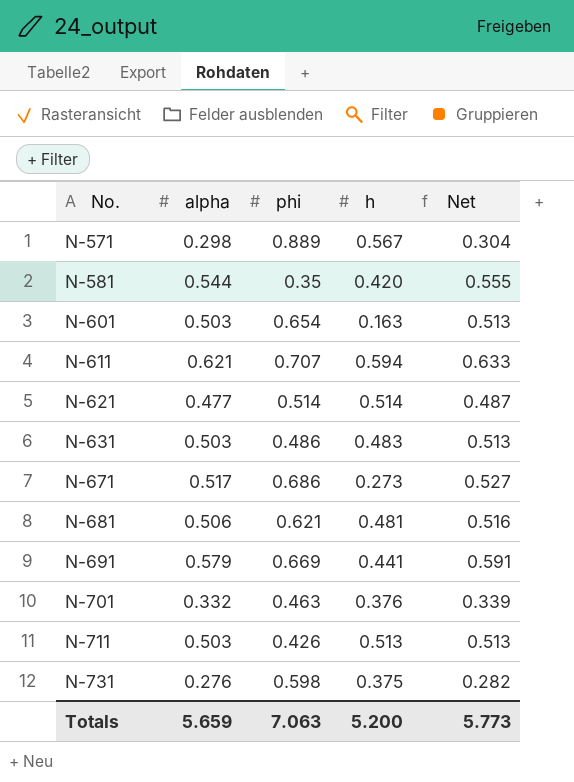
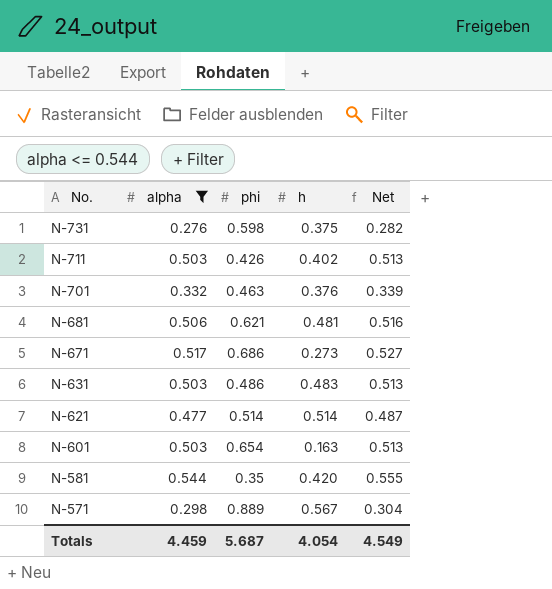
filter: none -> alpha <= 0.544
row order: No. ascending -> No. descending
N-711 | h: 0.513 -> 0.402
Totals | alpha: 5.659 -> 4.459
Totals | phi: 7.063 -> 5.687
Totals | h: 5.200 -> 4.054
Totals | Net: 5.773 -> 4.549

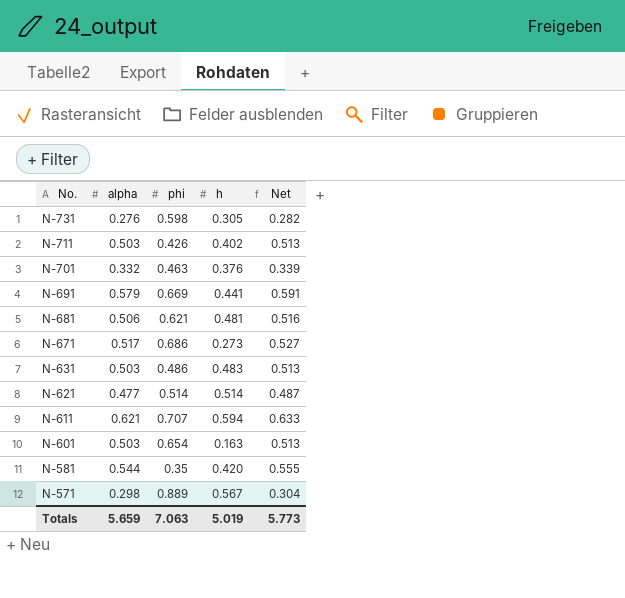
filter: alpha <= 0.544 -> none
N-731 | h: 0.375 -> 0.305
Totals | alpha: 4.459 -> 5.659
Totals | phi: 5.687 -> 7.063
Totals | h: 4.054 -> 5.019
Totals | Net: 4.549 -> 5.773

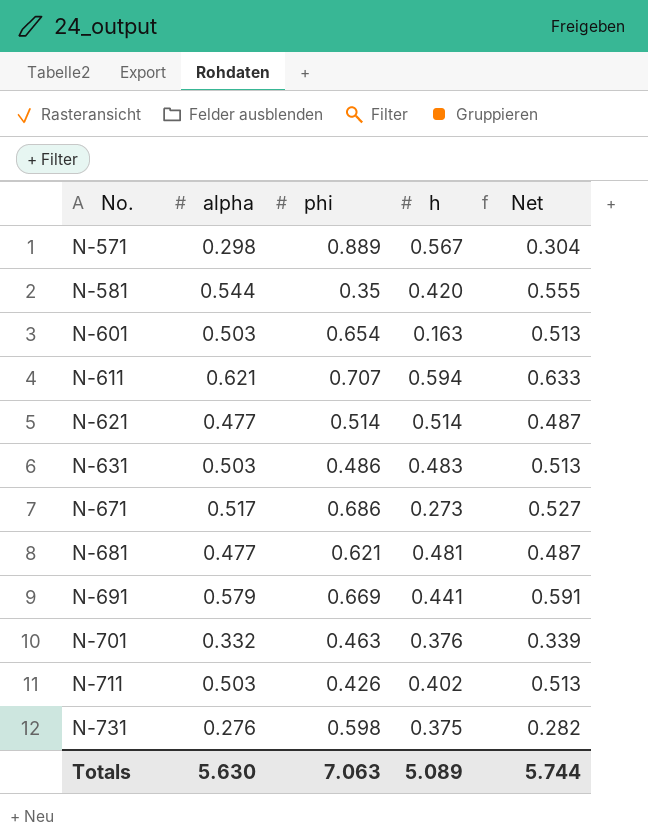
row order: No. descending -> No. ascending
N-681 | alpha: 0.506 -> 0.477
N-681 | Net: 0.516 -> 0.487
N-731 | h: 0.305 -> 0.375
Totals | alpha: 5.659 -> 5.630
Totals | h: 5.019 -> 5.089
Totals | Net: 5.773 -> 5.744

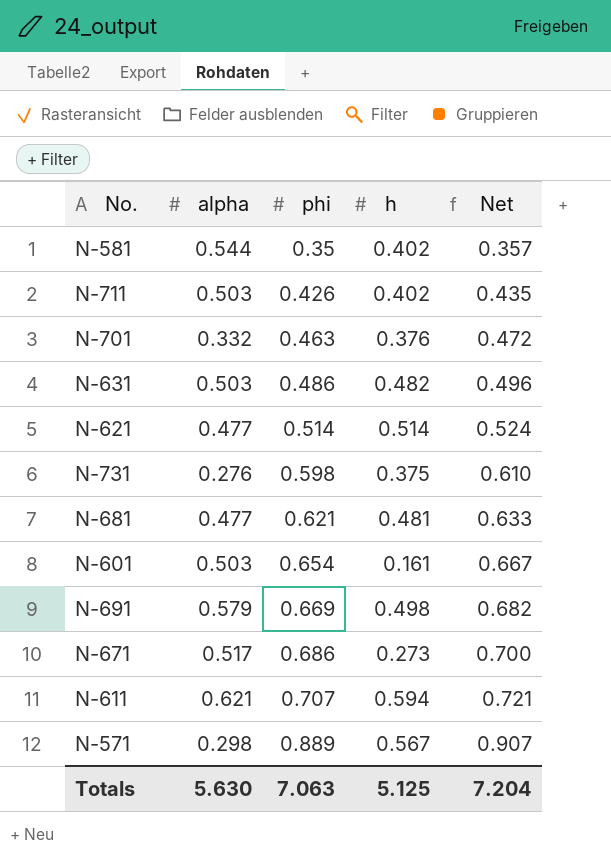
row order: No. ascending -> phi ascending
column Net | formula: [alpha] * 1.02 -> [phi] * 1.02
N-581 | h: 0.420 -> 0.402
N-631 | h: 0.483 -> 0.482
N-601 | h: 0.163 -> 0.161
N-691 | h: 0.441 -> 0.498
Totals | h: 5.089 -> 5.125
Totals | Net: 5.744 -> 7.204

